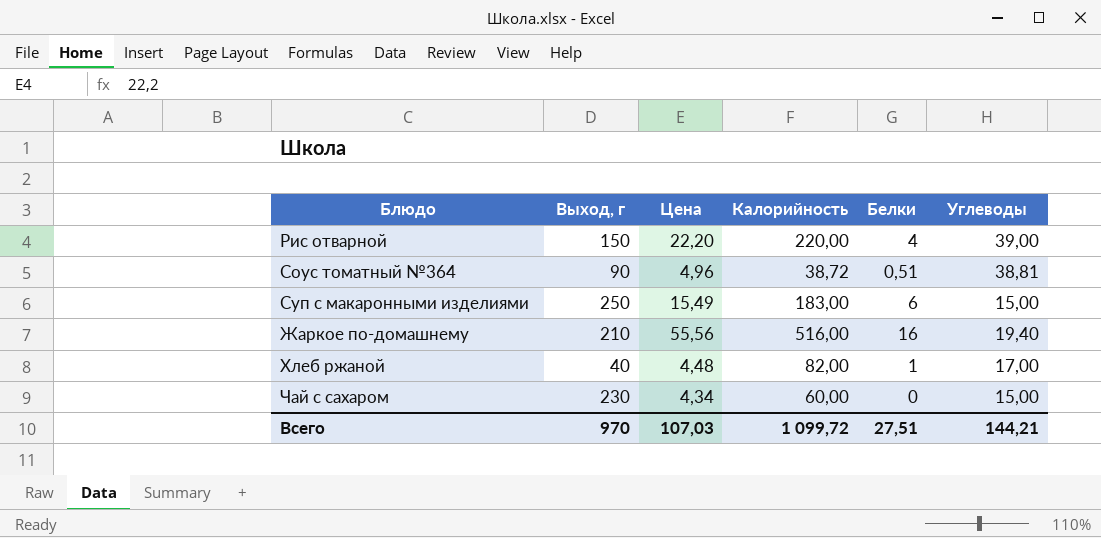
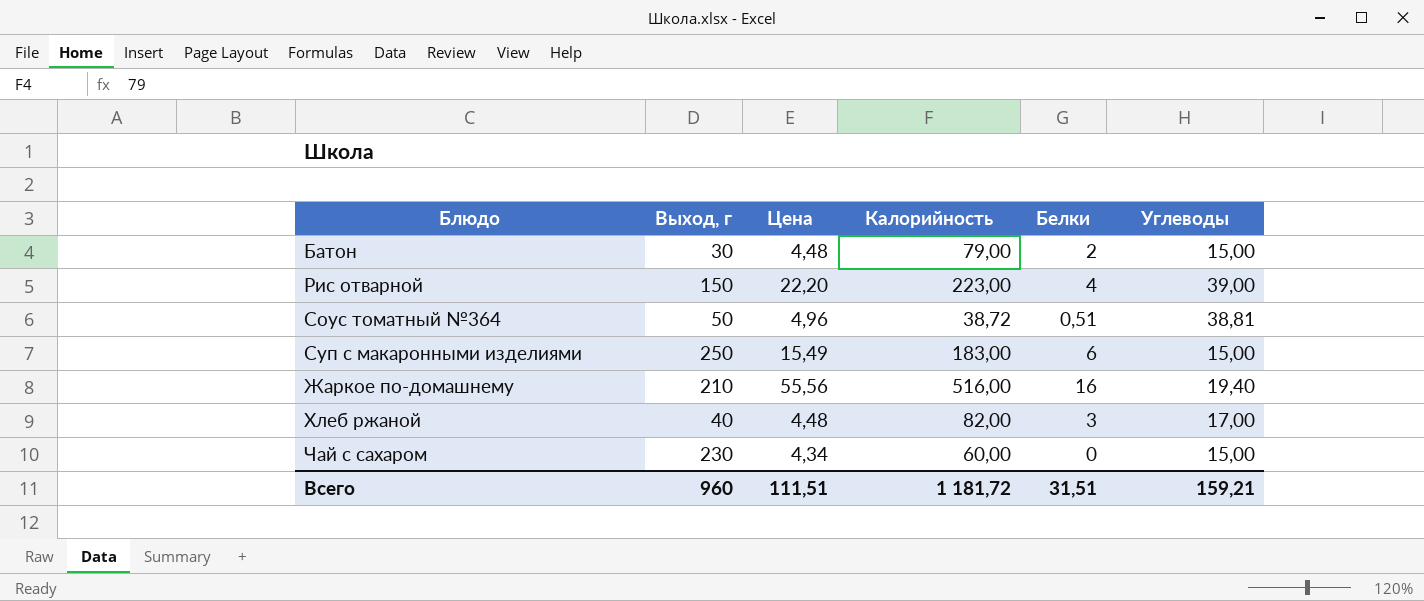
row Батон: none -> 30 | 4,48 | 79,00 | 2 | 15,00
Рис отварной | Калорийность: 220,00 -> 223,00
Соус томатный №364 | Выход, г: 90 -> 50
Хлеб ржаной | Белки: 1 -> 3
Всего | Выход, г: 970 -> 960
Всего | Цена: 107,03 -> 111,51
Всего | Калорийность: 1 099,72 -> 1 181,72
Всего | Белки: 27,51 -> 31,51
Всего | Углеводы: 144,21 -> 159,21

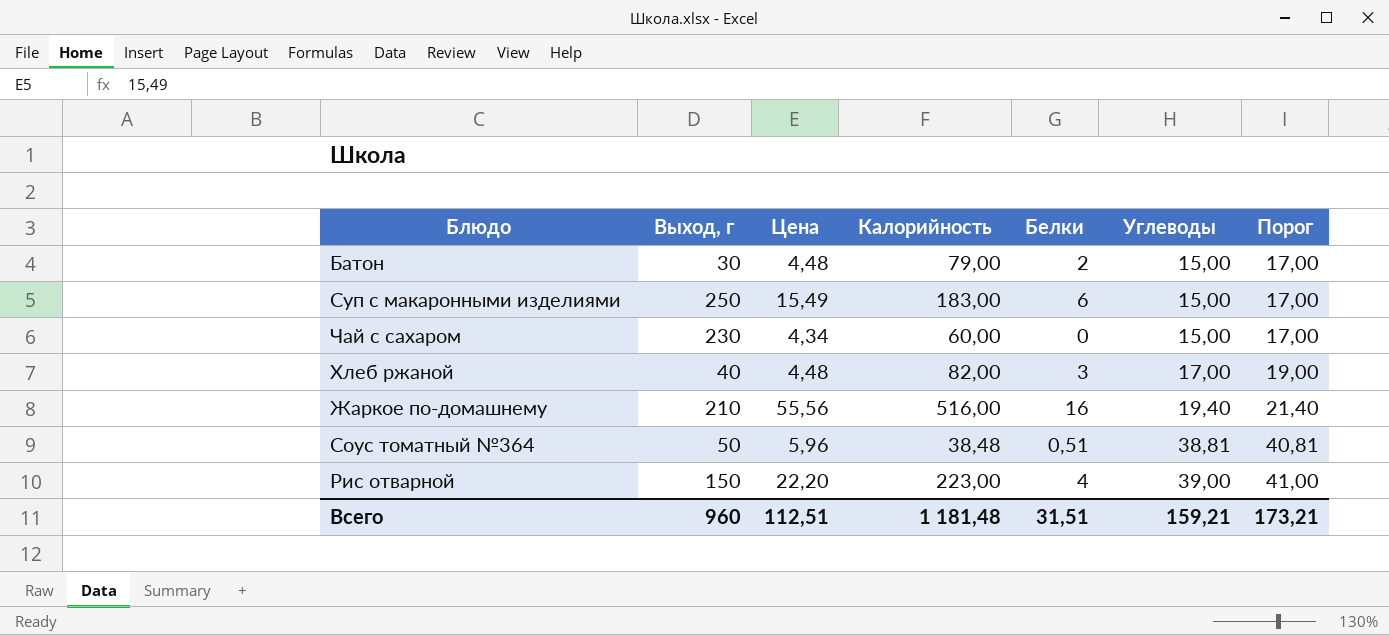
row order: none -> Углеводы ascending
column Порог | formula: none -> [Углеводы] + 2
Соус томатный №364 | Цена: 4,96 -> 5,96
Соус томатный №364 | Калорийность: 38,72 -> 38,48
Всего | Цена: 111,51 -> 112,51
Всего | Калорийность: 1 181,72 -> 1 181,48

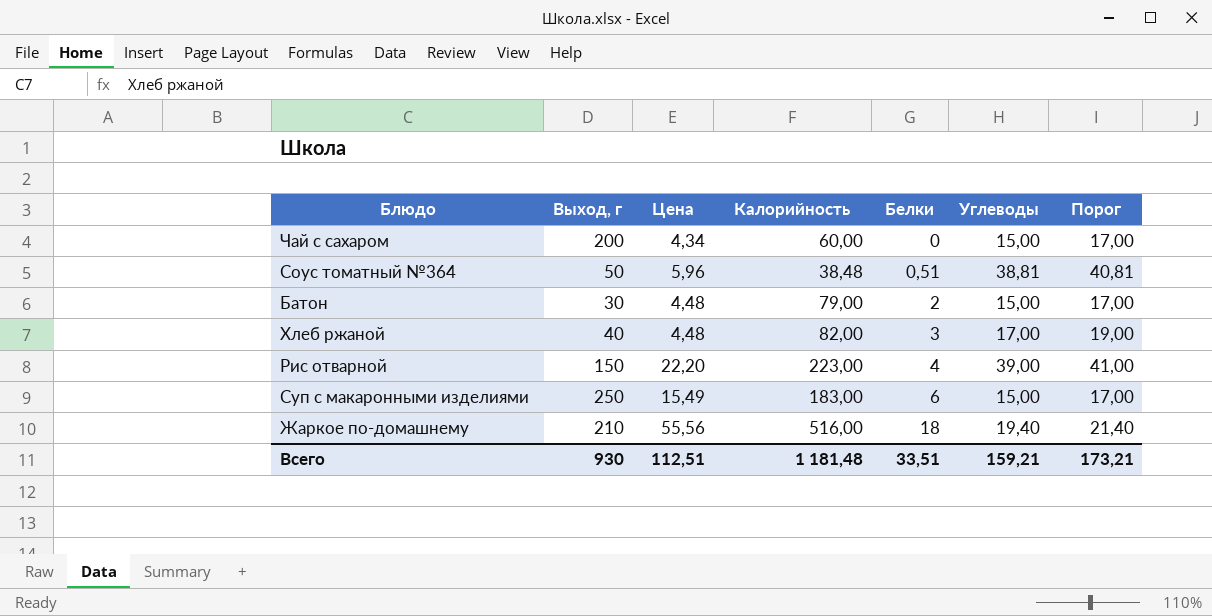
row order: Углеводы ascending -> Белки ascending
Чай с сахаром | Выход, г: 230 -> 200
Жаркое по-домашнему | Белки: 16 -> 18
Всего | Выход, г: 960 -> 930
Всего | Белки: 31,51 -> 33,51

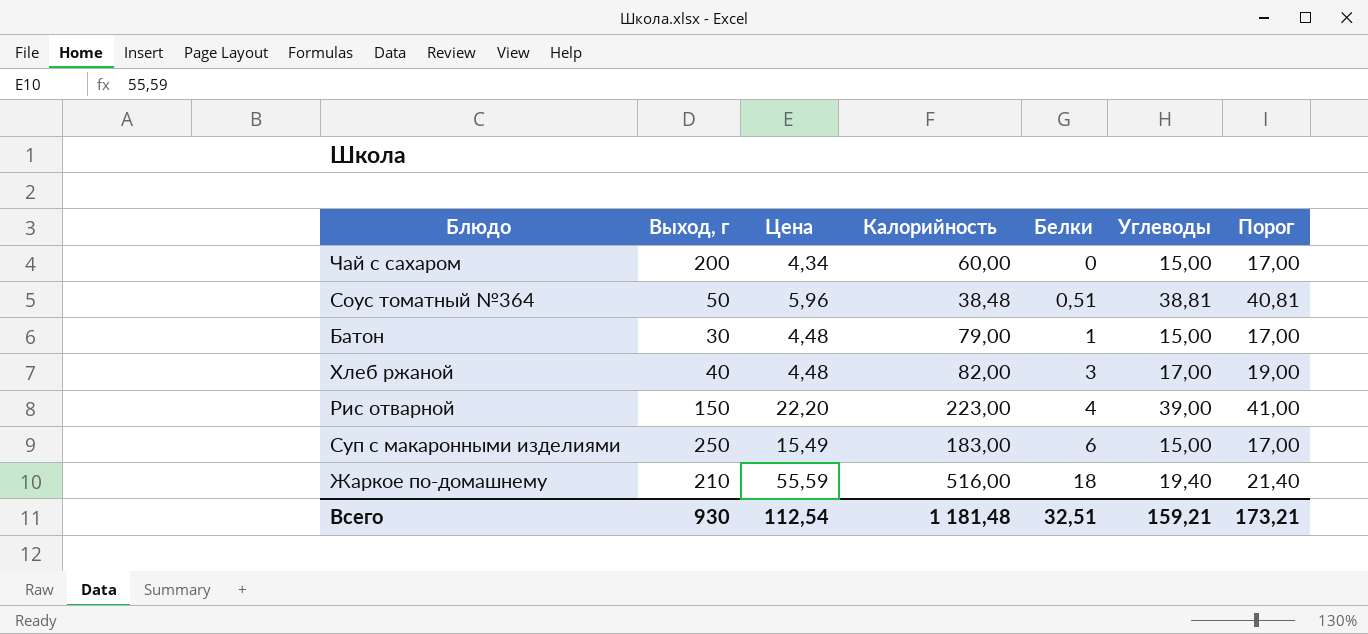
Батон | Белки: 2 -> 1
Жаркое по-домашнему | Цена: 55,56 -> 55,59
Всего | Цена: 112,51 -> 112,54
Всего | Белки: 33,51 -> 32,51

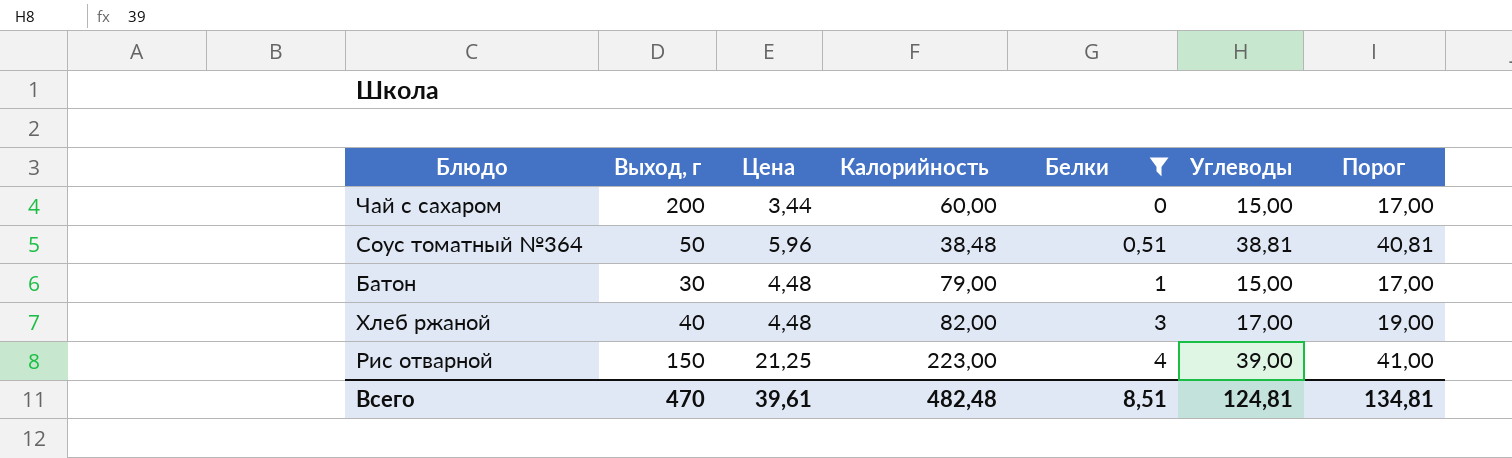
filter: none -> Белки <= 4
Чай с сахаром | Цена: 4,34 -> 3,44
Рис отварной | Цена: 22,20 -> 21,25
Всего | Выход, г: 930 -> 470
Всего | Цена: 112,54 -> 39,61
Всего | Калорийность: 1 181,48 -> 482,48
Всего | Белки: 32,51 -> 8,51
Всего | Углеводы: 159,21 -> 124,81
Всего | Порог: 173,21 -> 134,81

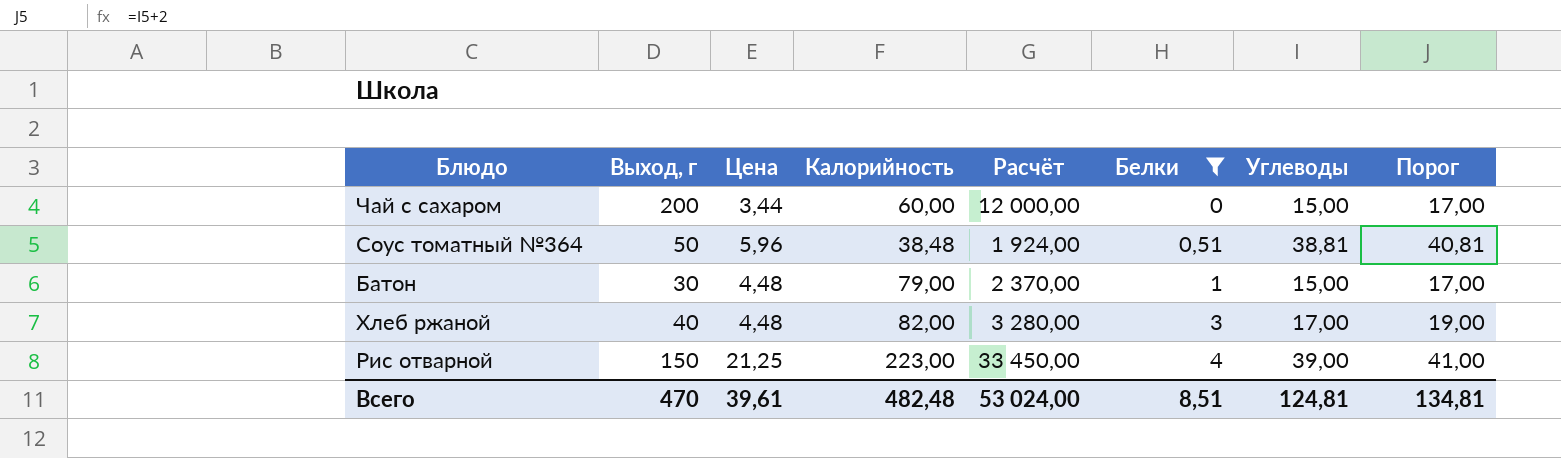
column Расчёт | formula: none -> [Выход, г] * [Калорийность]

